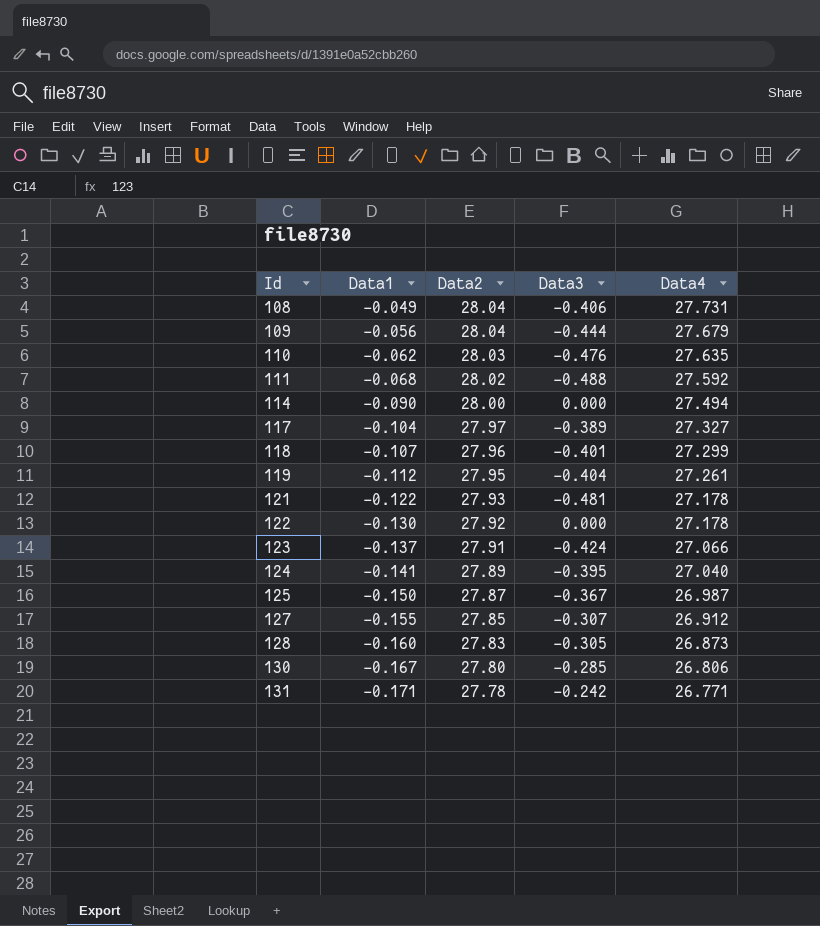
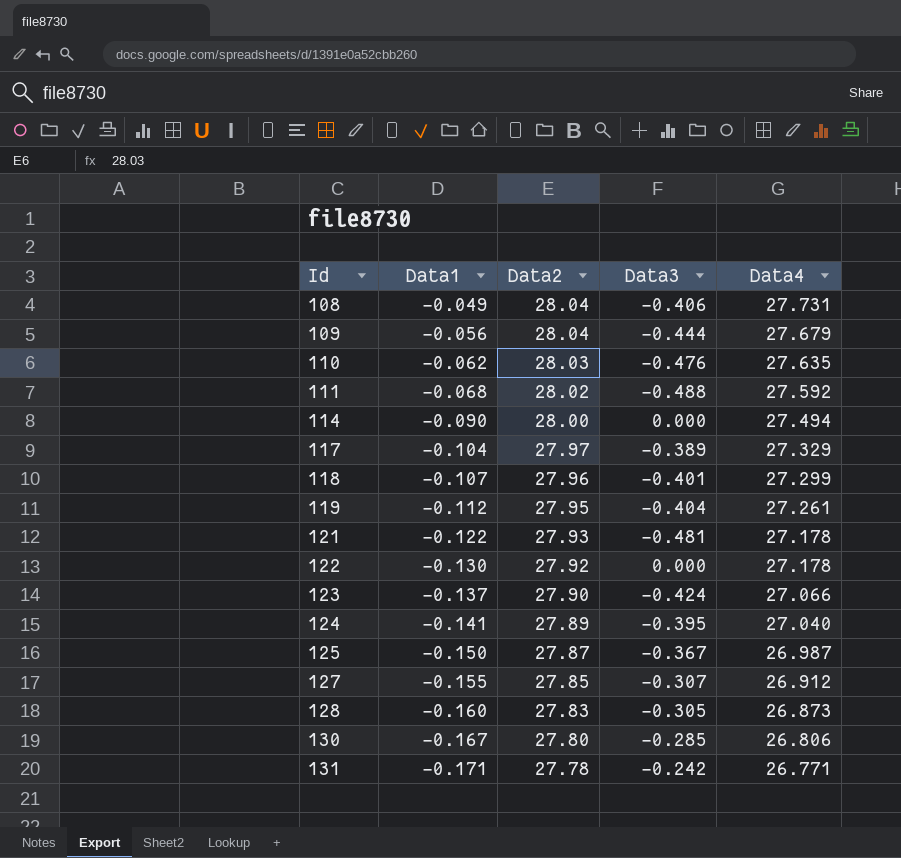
117 | Data4: 27.327 -> 27.329
123 | Data2: 27.91 -> 27.90

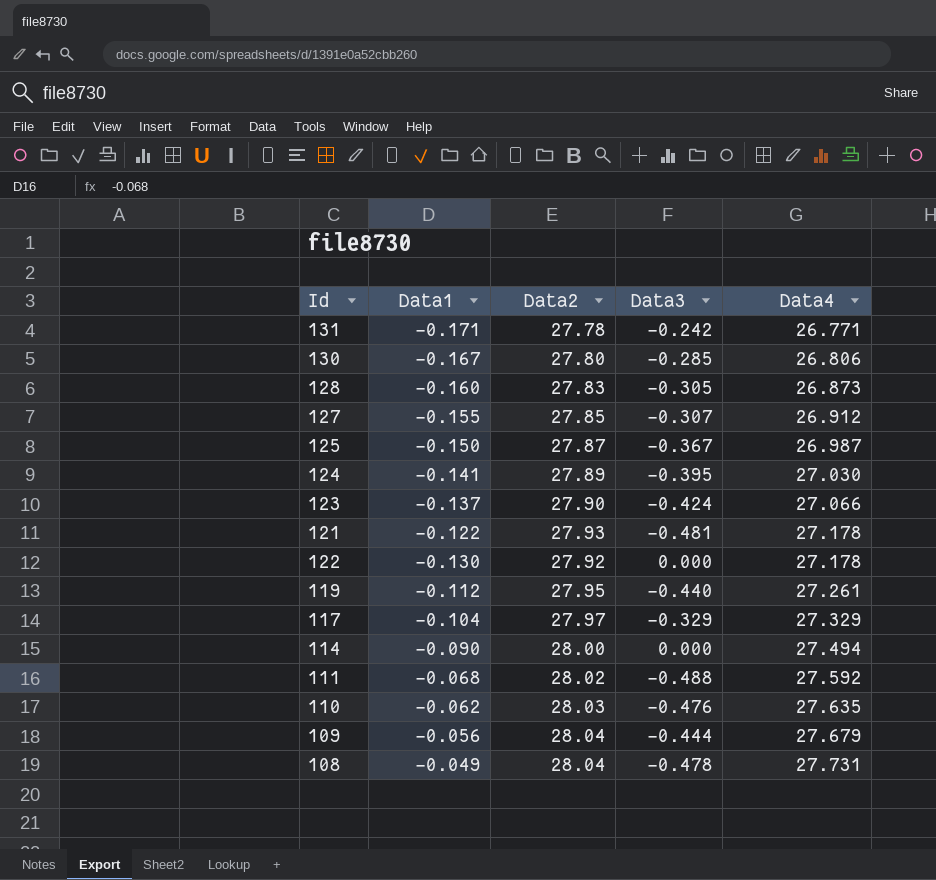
row order: Id ascending -> Data4 ascending
row 118: -0.107 | 27.96 | -0.401 | 27.299 -> none
124 | Data4: 27.040 -> 27.030
119 | Data3: -0.404 -> -0.440
117 | Data3: -0.389 -> -0.329
108 | Data3: -0.406 -> -0.478

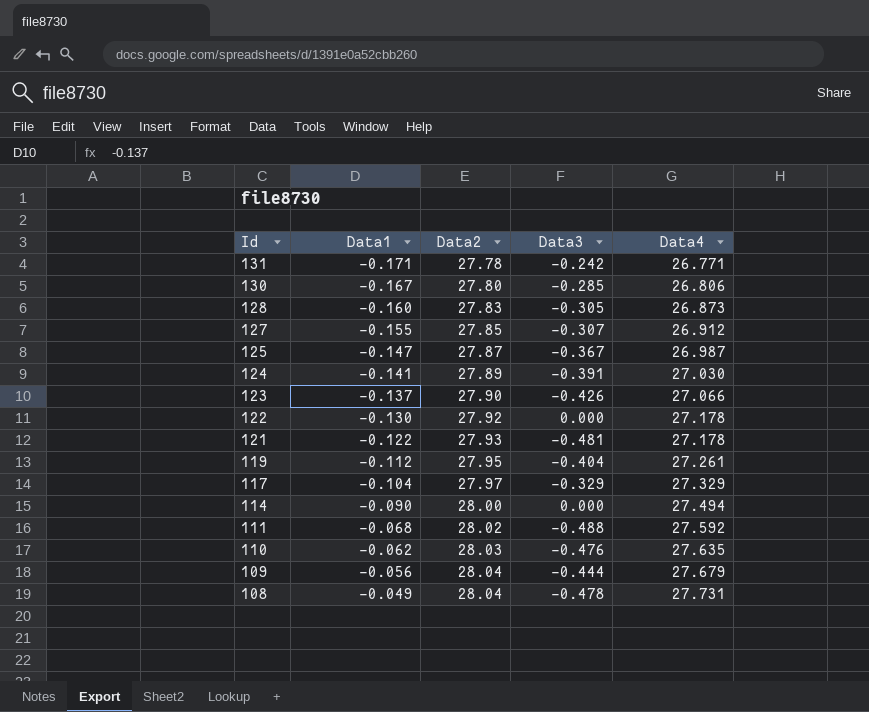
row order: Data4 ascending -> Id descending
125 | Data1: -0.150 -> -0.147
124 | Data3: -0.395 -> -0.391
123 | Data3: -0.424 -> -0.426
119 | Data3: -0.440 -> -0.404

